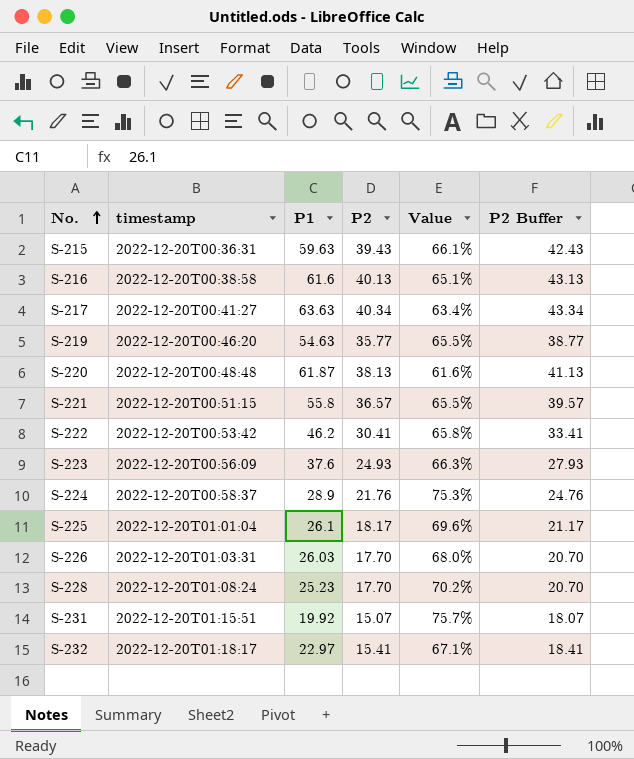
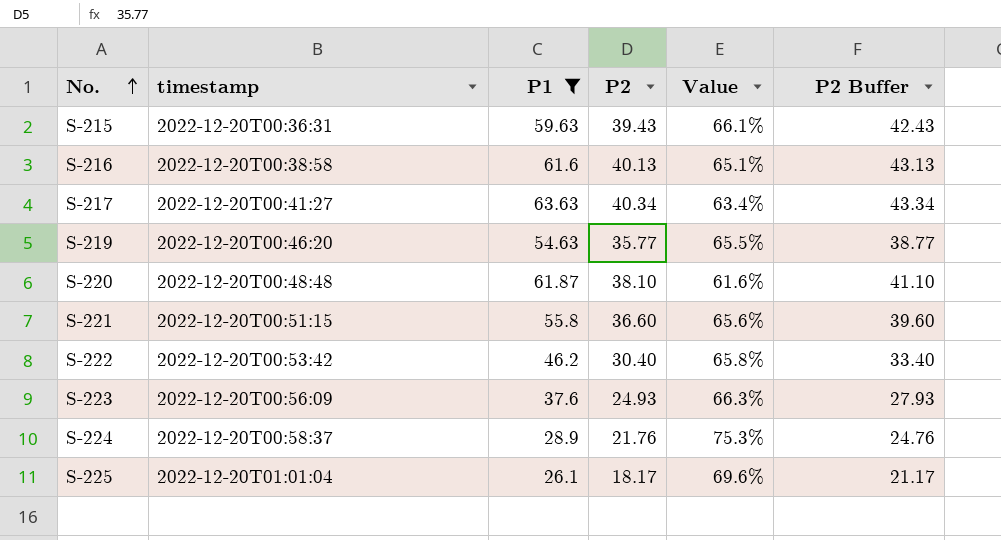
filter: none -> P1 >= 26.1
S-220 | P2: 38.13 -> 38.10
S-220 | P2 Buffer: 41.13 -> 41.10
S-221 | P2: 36.57 -> 36.60
S-221 | Value: 65.5% -> 65.6%
S-221 | P2 Buffer: 39.57 -> 39.60
S-222 | P2: 30.41 -> 30.40
S-222 | P2 Buffer: 33.41 -> 33.40

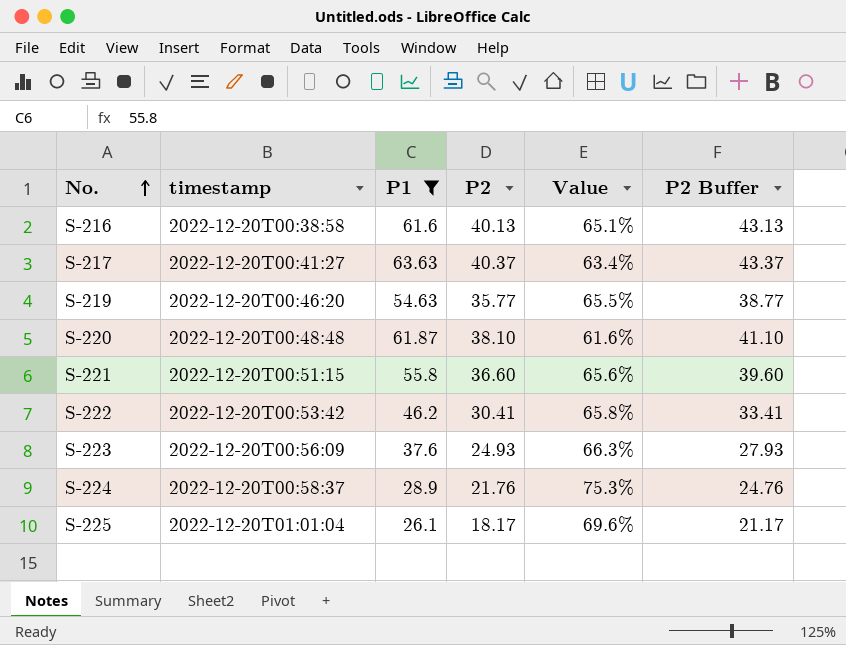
row S-215: 2022-12-20T00:36:31 | 59.63 | 39.43 | 66.1% | 42.43 -> none
S-217 | P2: 40.34 -> 40.37
S-217 | P2 Buffer: 43.34 -> 43.37
S-222 | P2: 30.40 -> 30.41
S-222 | P2 Buffer: 33.40 -> 33.41

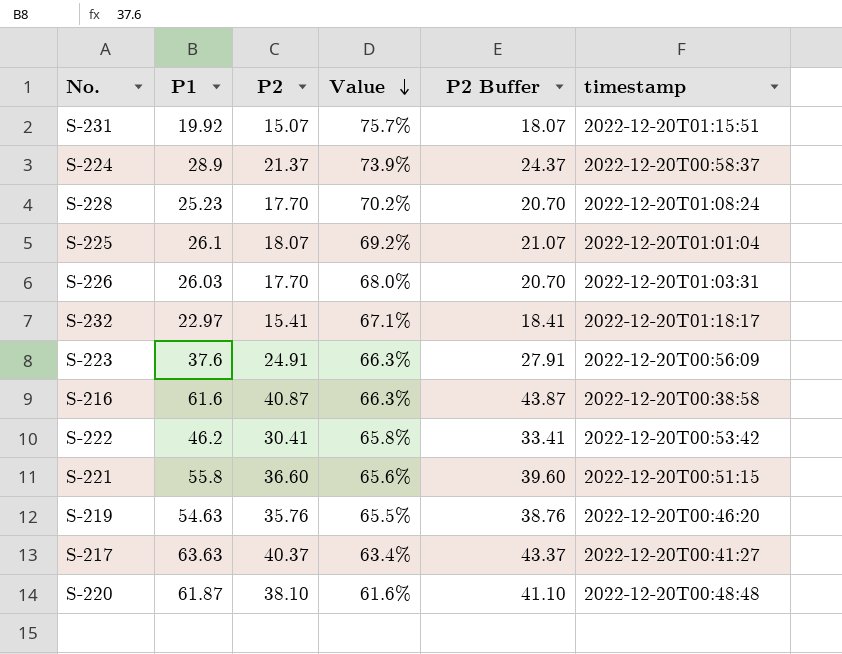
filter: P1 >= 26.1 -> none
row order: No. ascending -> Value descending
column timestamp | position: 2 -> 6
S-224 | P2: 21.76 -> 21.37
S-224 | Value: 75.3% -> 73.9%
S-224 | P2 Buffer: 24.76 -> 24.37
S-225 | P2: 18.17 -> 18.07
S-225 | Value: 69.6% -> 69.2%
S-225 | P2 Buffer: 21.17 -> 21.07
S-223 | P2: 24.93 -> 24.91
S-223 | P2 Buffer: 27.93 -> 27.91
S-216 | P2: 40.13 -> 40.87
S-216 | Value: 65.1% -> 66.3%
S-216 | P2 Buffer: 43.13 -> 43.87
S-219 | P2: 35.77 -> 35.76
S-219 | P2 Buffer: 38.77 -> 38.76

